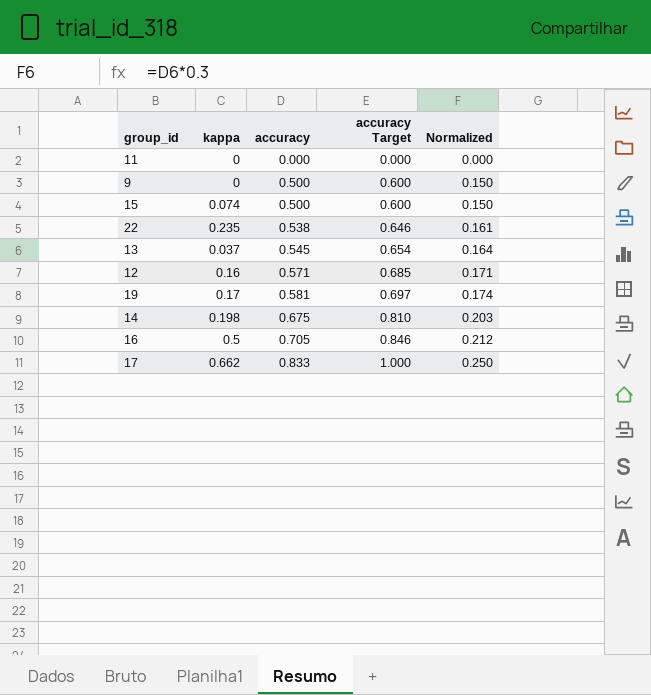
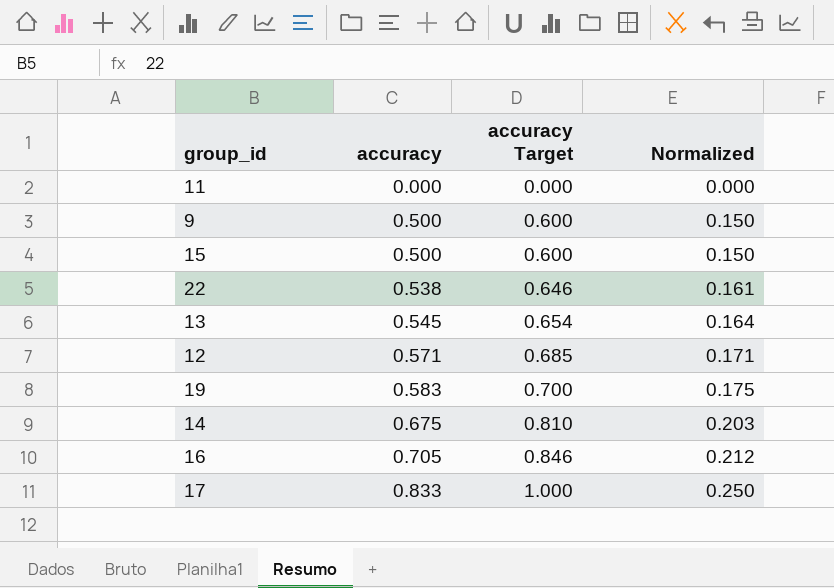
column kappa | position: 2 -> none
19 | accuracy: 0.581 -> 0.583
19 | accuracy Target: 0.697 -> 0.700
19 | Normalized: 0.174 -> 0.175

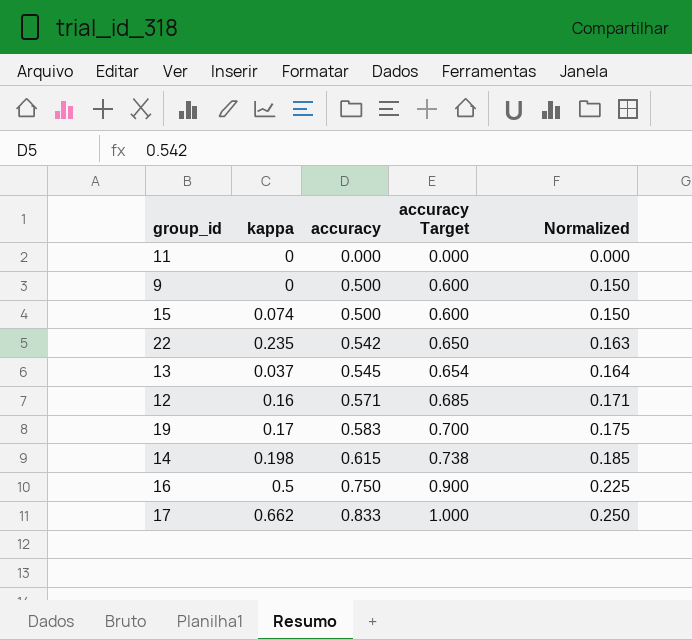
column kappa | position: none -> 2
22 | accuracy: 0.538 -> 0.542
22 | accuracy Target: 0.646 -> 0.650
22 | Normalized: 0.161 -> 0.163
14 | accuracy: 0.675 -> 0.615
14 | accuracy Target: 0.810 -> 0.738
14 | Normalized: 0.203 -> 0.185
16 | accuracy: 0.705 -> 0.750
16 | accuracy Target: 0.846 -> 0.900
16 | Normalized: 0.212 -> 0.225

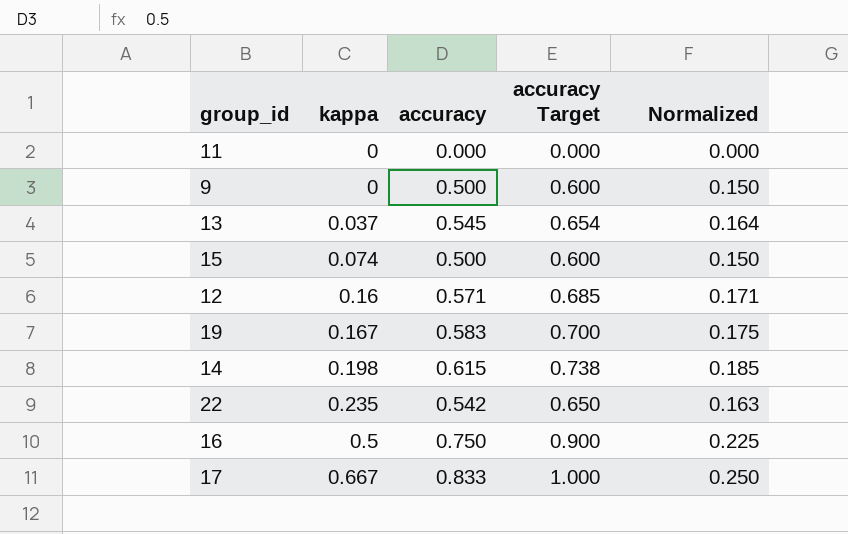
row order: accuracy ascending -> kappa ascending
19 | kappa: 0.17 -> 0.167
17 | kappa: 0.662 -> 0.667

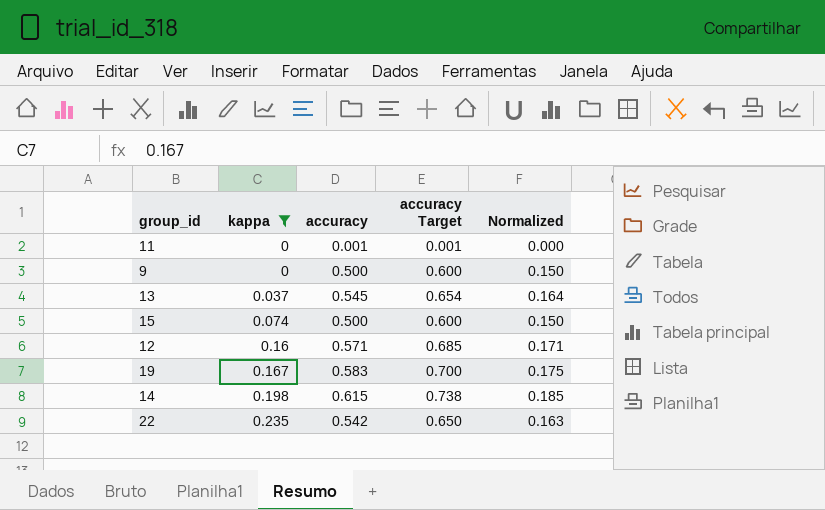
filter: none -> kappa <= 0.235
11 | accuracy: 0.000 -> 0.001
11 | accuracy Target: 0.000 -> 0.001

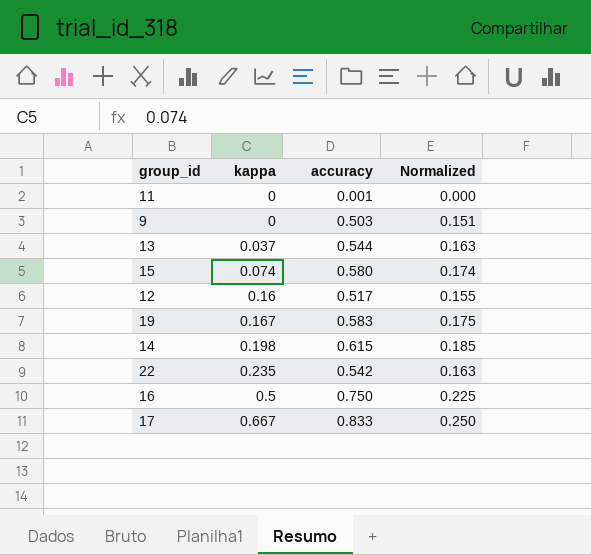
filter: kappa <= 0.235 -> none
column accuracy Target | formula: [accuracy] * 1.2 -> none
9 | accuracy: 0.500 -> 0.503
9 | Normalized: 0.150 -> 0.151
13 | accuracy: 0.545 -> 0.544
13 | Normalized: 0.164 -> 0.163
15 | accuracy: 0.500 -> 0.580
15 | Normalized: 0.150 -> 0.174
12 | accuracy: 0.571 -> 0.517
12 | Normalized: 0.171 -> 0.155

